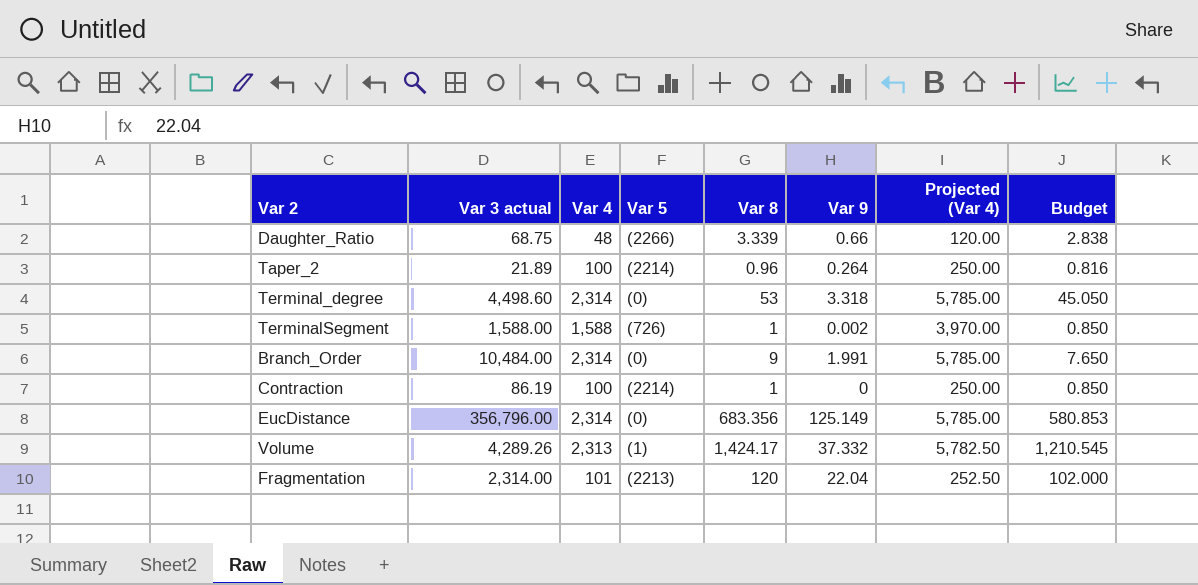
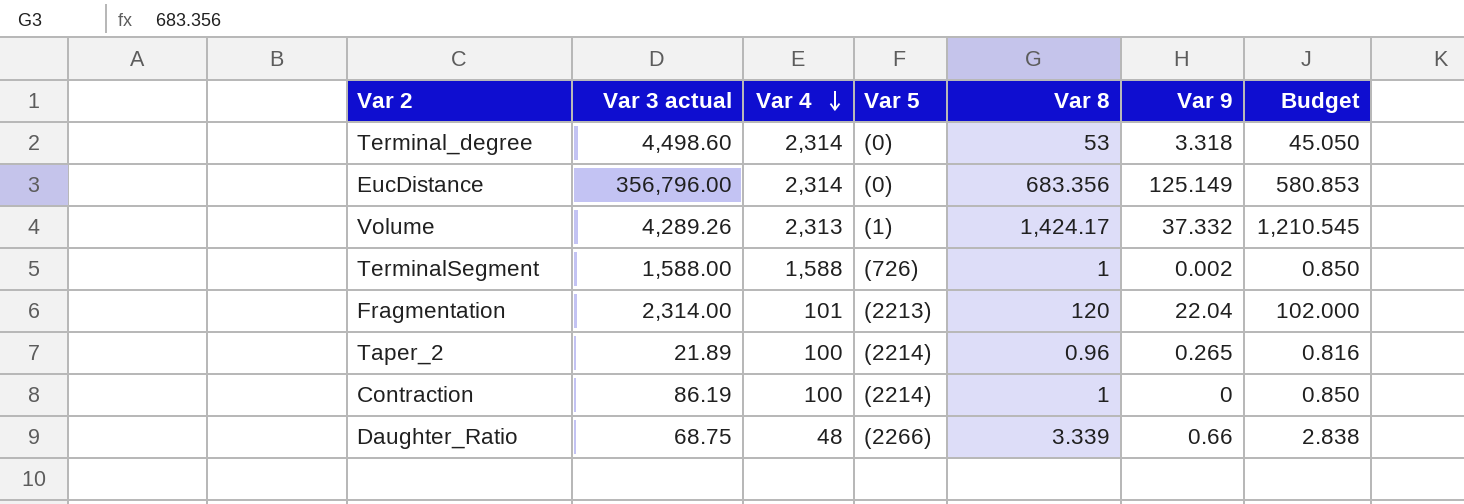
row order: none -> Var 4 descending
column Projected (Var 4) | formula: [Var 4] * 2.5 -> none
row Branch_Order: 10,484.00 | 2,314 | (0) | 9 | 1.991 | 5,785.00 | 7.650 -> none
Taper_2 | Var 9: 0.264 -> 0.265

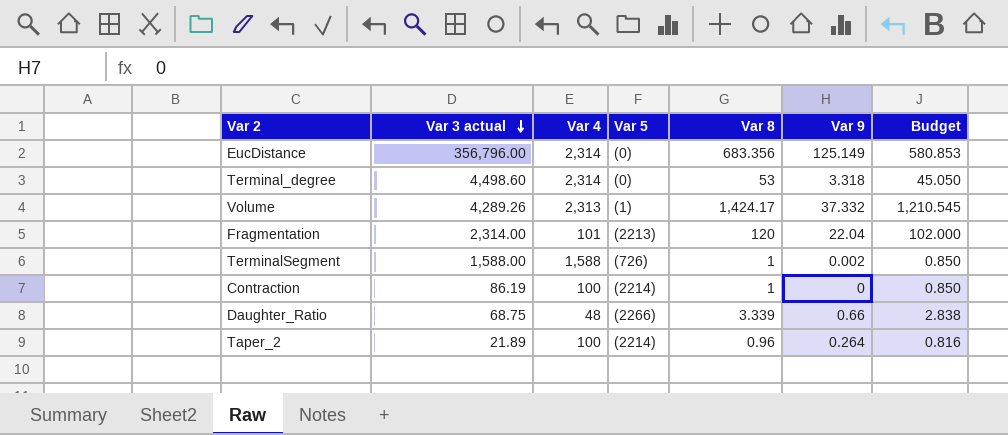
row order: Var 4 descending -> Var 3 actual descending
Taper_2 | Var 9: 0.265 -> 0.264

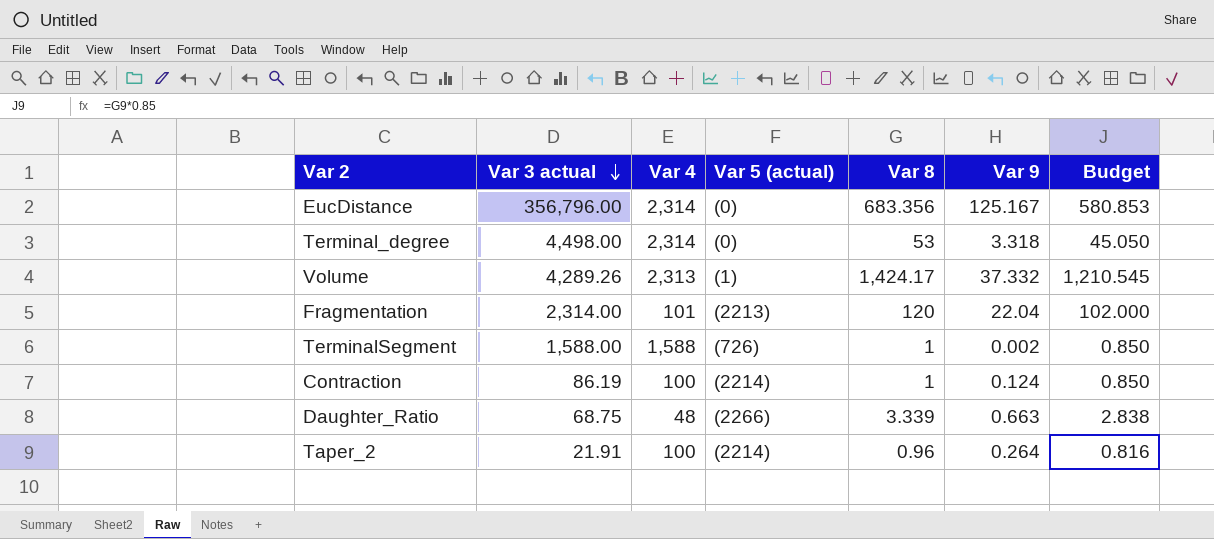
column name: Var 5 -> Var 5 (actual)
EucDistance | Var 9: 125.149 -> 125.167
Terminal_degree | Var 3 actual: 4,498.60 -> 4,498.00
Contraction | Var 9: 0 -> 0.124
Daughter_Ratio | Var 9: 0.66 -> 0.663
Taper_2 | Var 3 actual: 21.89 -> 21.91

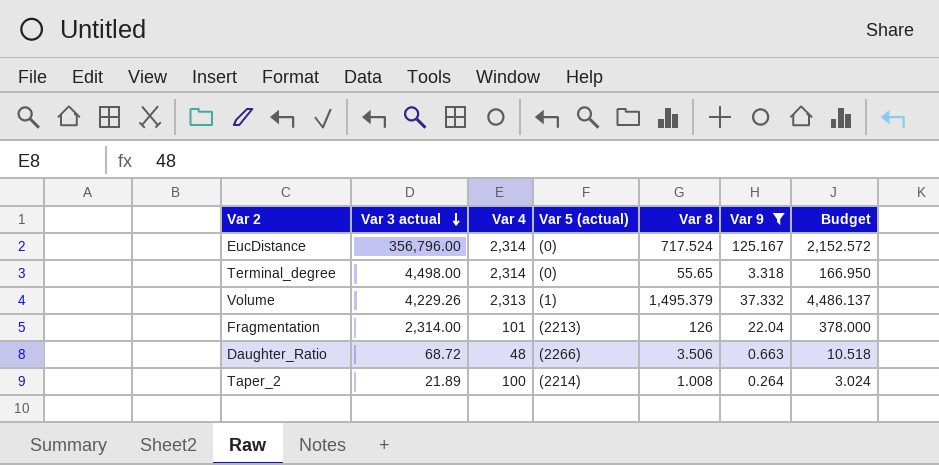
filter: none -> Var 9 >= 0.264
column Budget | formula: [Var 8] * 0.85 -> [Var 8] * 3
EucDistance | Var 8: 683.356 -> 717.524
Terminal_degree | Var 8: 53 -> 55.65
Volume | Var 3 actual: 4,289.26 -> 4,229.26
Volume | Var 8: 1,424.17 -> 1,495.379
Fragmentation | Var 8: 120 -> 126
Daughter_Ratio | Var 3 actual: 68.75 -> 68.72
Daughter_Ratio | Var 8: 3.339 -> 3.506
Taper_2 | Var 3 actual: 21.91 -> 21.89
Taper_2 | Var 8: 0.96 -> 1.008

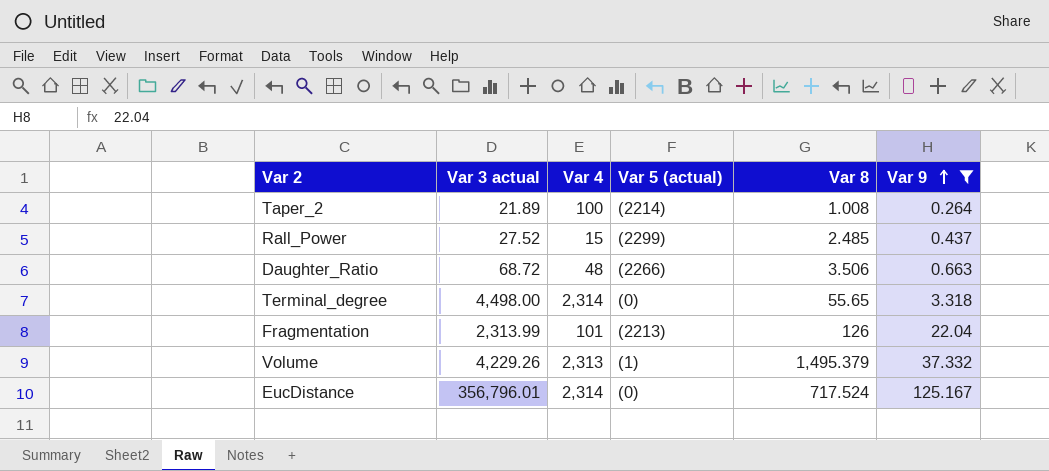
row order: Var 3 actual descending -> Var 9 ascending
column Budget | formula: [Var 8] * 3 -> none
row Rall_Power: none -> 27.52 | 15 | (2299) | 2.485 | 0.437
Fragmentation | Var 3 actual: 2,314.00 -> 2,313.99
EucDistance | Var 3 actual: 356,796.00 -> 356,796.01

